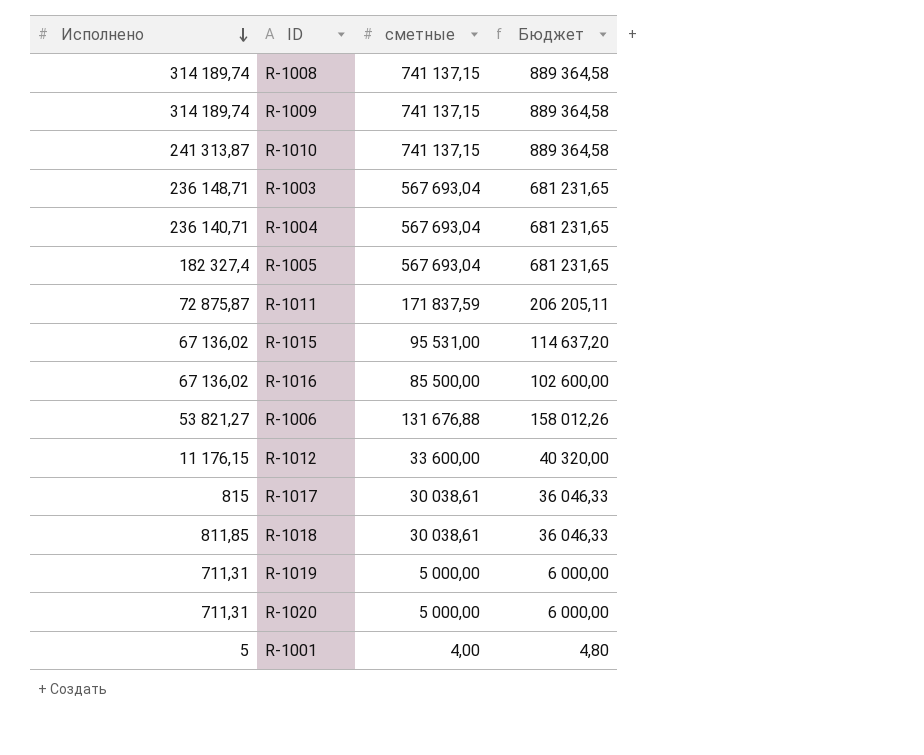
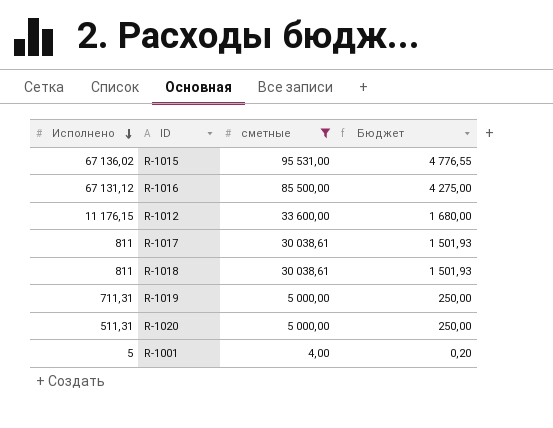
filter: none -> сметные <= 95 531,00
column Бюджет | formula: [сметные] * 1,2 -> [сметные] * 0,05
R-1016 | Исполнено: 67 136,02 -> 67 131,12
R-1017 | Исполнено: 815 -> 811
R-1018 | Исполнено: 811,85 -> 811
R-1020 | Исполнено: 711,31 -> 511,31

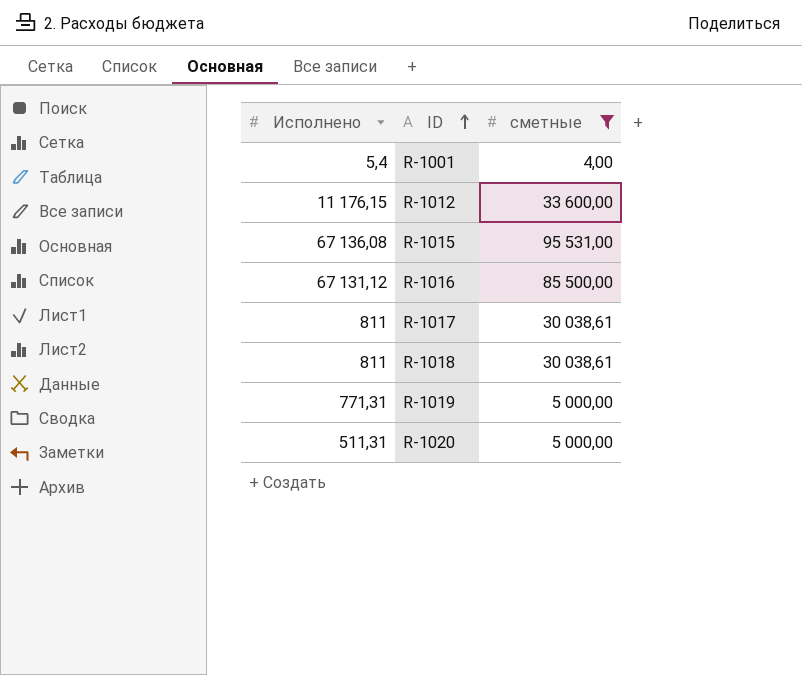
row order: Исполнено descending -> ID ascending
column Бюджет | formula: [сметные] * 0,05 -> none
R-1001 | Исполнено: 5 -> 5,4
R-1015 | Исполнено: 67 136,02 -> 67 136,08
R-1019 | Исполнено: 711,31 -> 771,31

